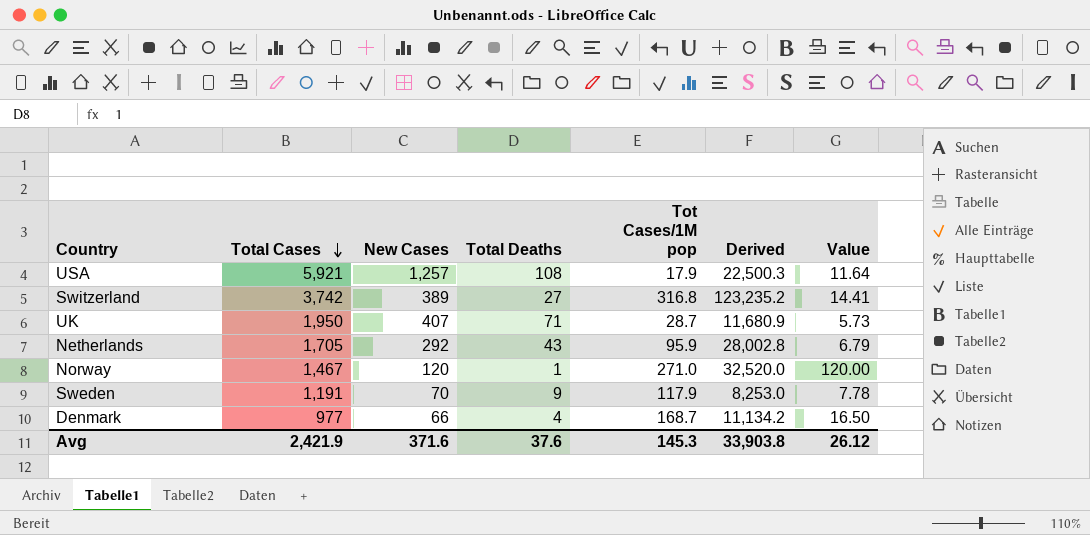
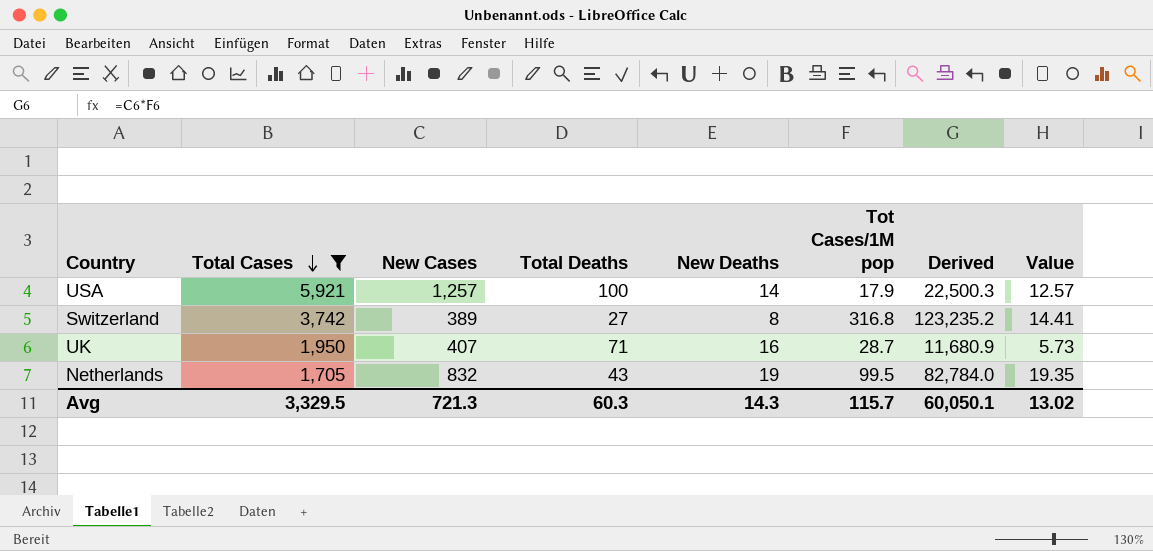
filter: none -> Total Cases >= 1,705
column New Deaths | position: none -> 5
USA | Total Deaths: 108 -> 100
USA | Value: 11.64 -> 12.57
Netherlands | New Cases: 292 -> 832
Netherlands | Tot Cases/1M pop: 95.9 -> 99.5
Netherlands | Derived: 28,002.8 -> 82,784.0
Netherlands | Value: 6.79 -> 19.35
Avg | Total Cases: 2,421.9 -> 3,329.5
Avg | New Cases: 371.6 -> 721.3
Avg | Total Deaths: 37.6 -> 60.3
Avg | Tot Cases/1M pop: 145.3 -> 115.7
Avg | Derived: 33,903.8 -> 60,050.1
Avg | Value: 26.12 -> 13.02

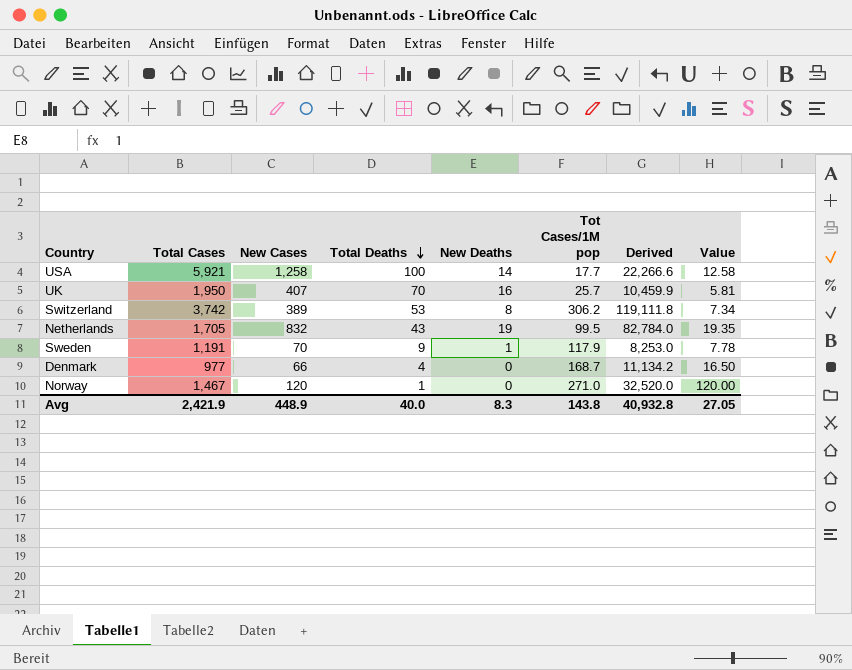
filter: Total Cases >= 1,705 -> none
row order: Total Cases descending -> Total Deaths descending
USA | New Cases: 1,257 -> 1,258
USA | Tot Cases/1M pop: 17.9 -> 17.7
USA | Derived: 22,500.3 -> 22,266.6
USA | Value: 12.57 -> 12.58
UK | Total Deaths: 71 -> 70
UK | Tot Cases/1M pop: 28.7 -> 25.7
UK | Derived: 11,680.9 -> 10,459.9
UK | Value: 5.73 -> 5.81
Switzerland | Total Deaths: 27 -> 53
Switzerland | Tot Cases/1M pop: 316.8 -> 306.2
Switzerland | Derived: 123,235.2 -> 119,111.8
Switzerland | Value: 14.41 -> 7.34
Avg | Total Cases: 3,329.5 -> 2,421.9
Avg | New Cases: 721.3 -> 448.9
Avg | Total Deaths: 60.3 -> 40.0
Avg | New Deaths: 14.3 -> 8.3
Avg | Tot Cases/1M pop: 115.7 -> 143.8
Avg | Derived: 60,050.1 -> 40,932.8
Avg | Value: 13.02 -> 27.05

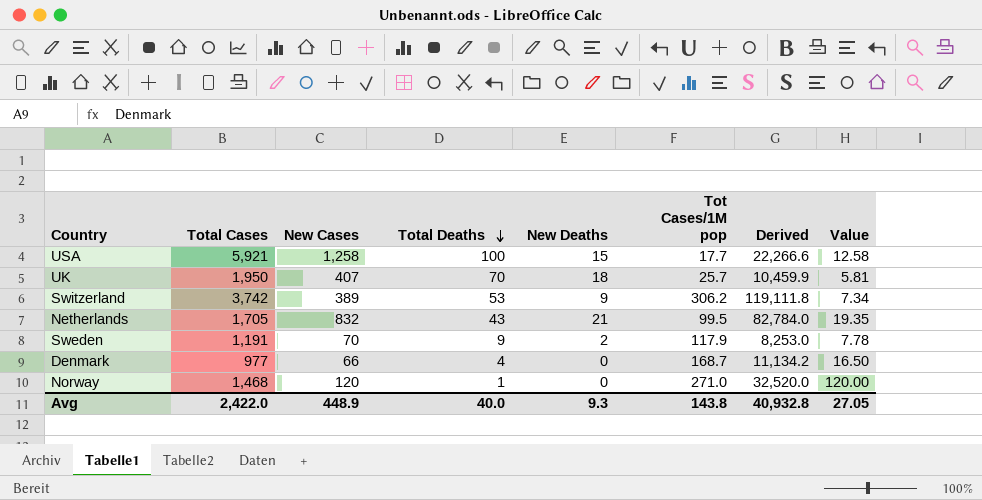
USA | New Deaths: 14 -> 15
UK | New Deaths: 16 -> 18
Switzerland | New Deaths: 8 -> 9
Netherlands | New Deaths: 19 -> 21
Sweden | New Deaths: 1 -> 2
Norway | Total Cases: 1,467 -> 1,468
Avg | Total Cases: 2,421.9 -> 2,422.0
Avg | New Deaths: 8.3 -> 9.3

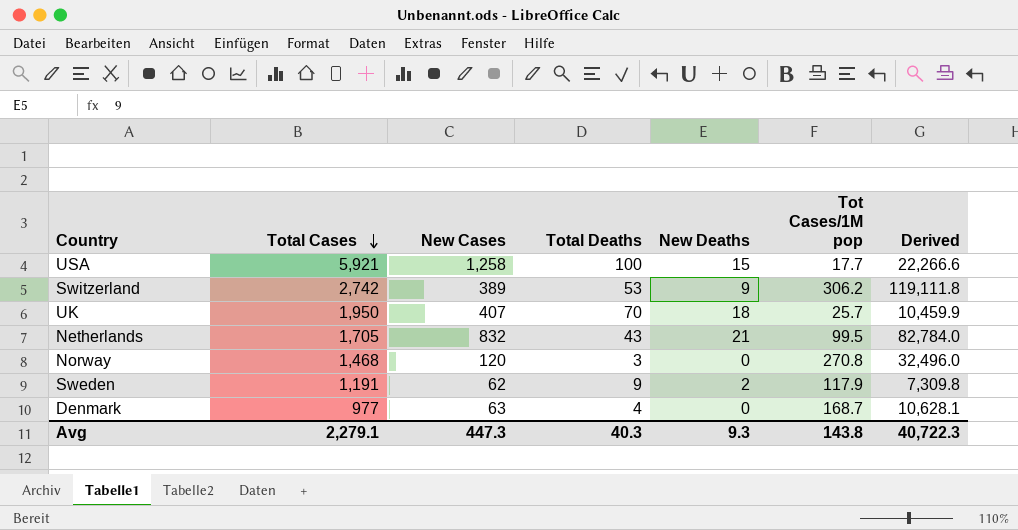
row order: Total Deaths descending -> Total Cases descending
column Value | formula: [New Cases] / [Total Deaths] -> none
Switzerland | Total Cases: 3,742 -> 2,742
Norway | Total Deaths: 1 -> 3
Norway | Tot Cases/1M pop: 271.0 -> 270.8
Norway | Derived: 32,520.0 -> 32,496.0
Sweden | New Cases: 70 -> 62
Sweden | Derived: 8,253.0 -> 7,309.8
Denmark | New Cases: 66 -> 63
Denmark | Derived: 11,134.2 -> 10,628.1
Avg | Total Cases: 2,422.0 -> 2,279.1
Avg | New Cases: 448.9 -> 447.3
Avg | Total Deaths: 40.0 -> 40.3
Avg | Derived: 40,932.8 -> 40,722.3

